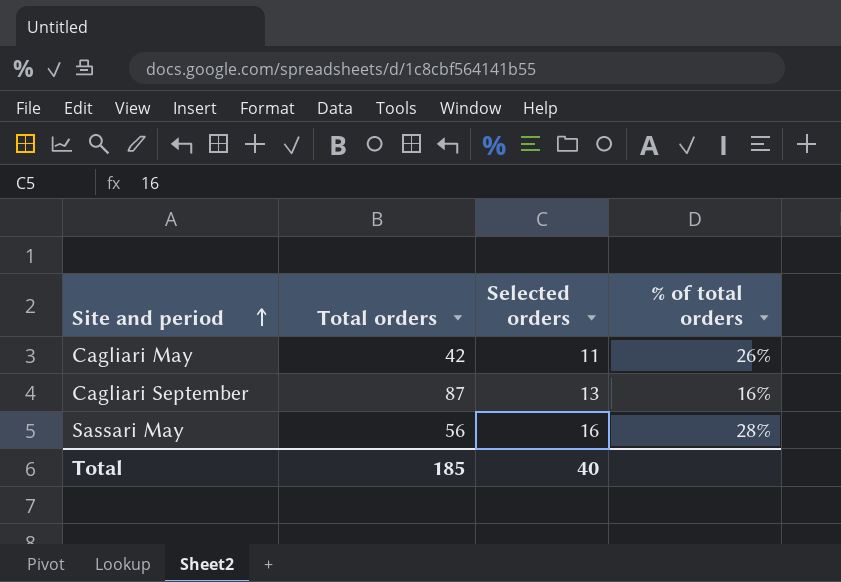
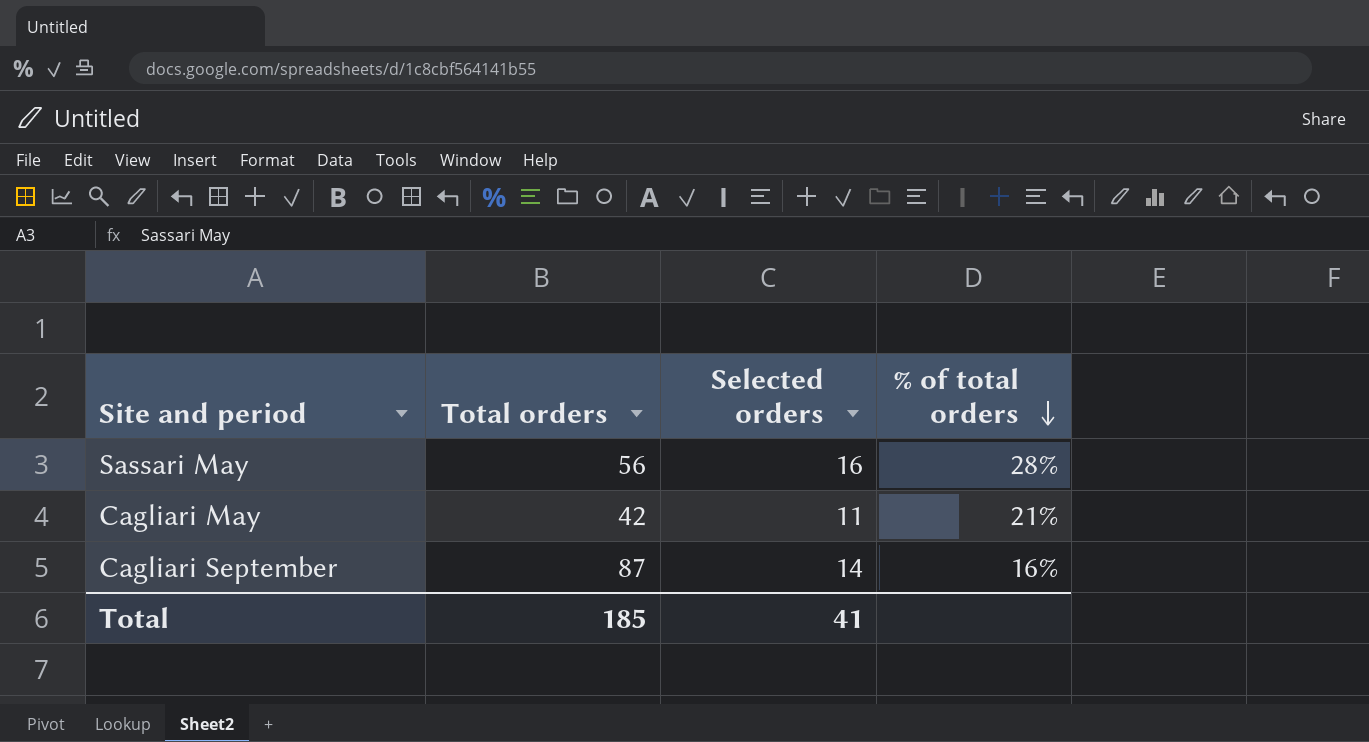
row order: Site and period ascending -> % of total orders descending
Cagliari May | % of total orders: 26% -> 21%
Cagliari September | Selected orders: 13 -> 14
Total | Selected orders: 40 -> 41

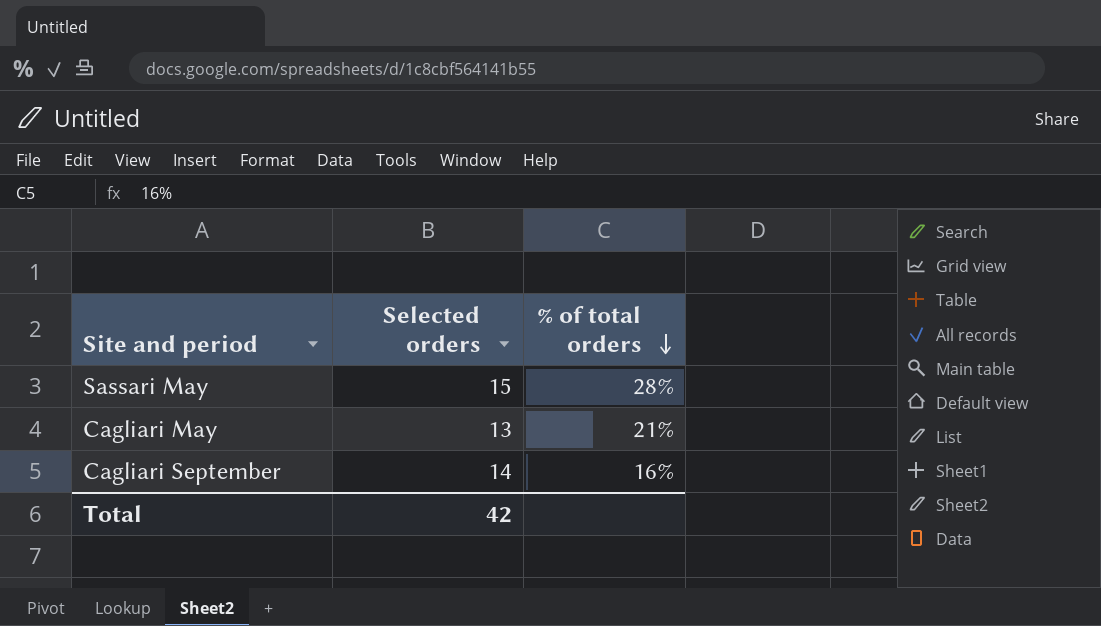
column Total orders | position: 2 -> none
Sassari May | Selected orders: 16 -> 15
Cagliari May | Selected orders: 11 -> 13
Total | Selected orders: 41 -> 42

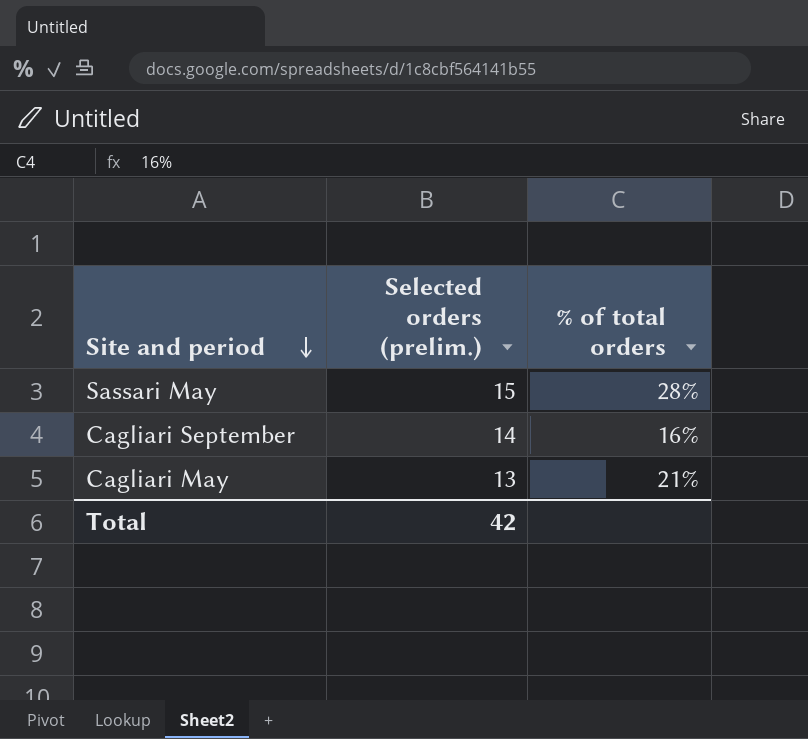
row order: % of total orders descending -> Site and period descending
column name: Selected orders -> Selected orders (prelim.)

